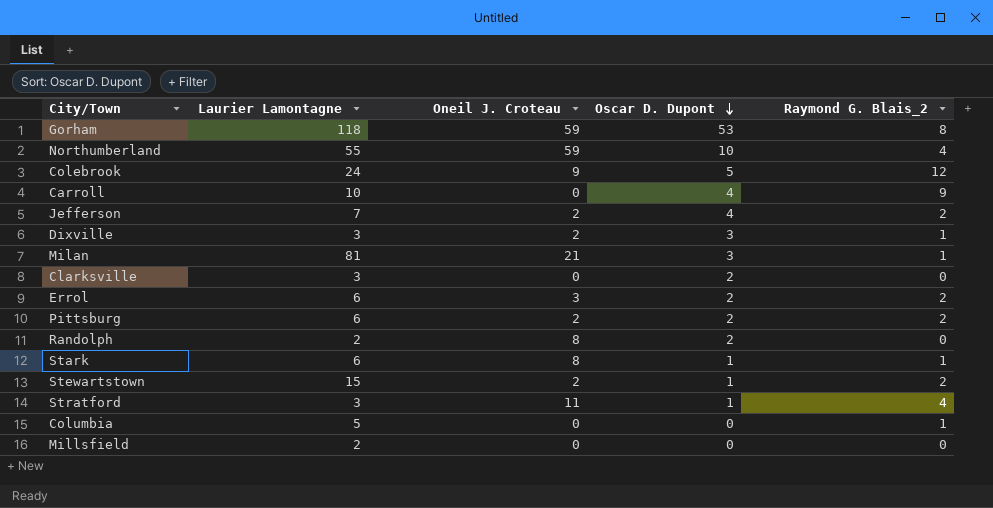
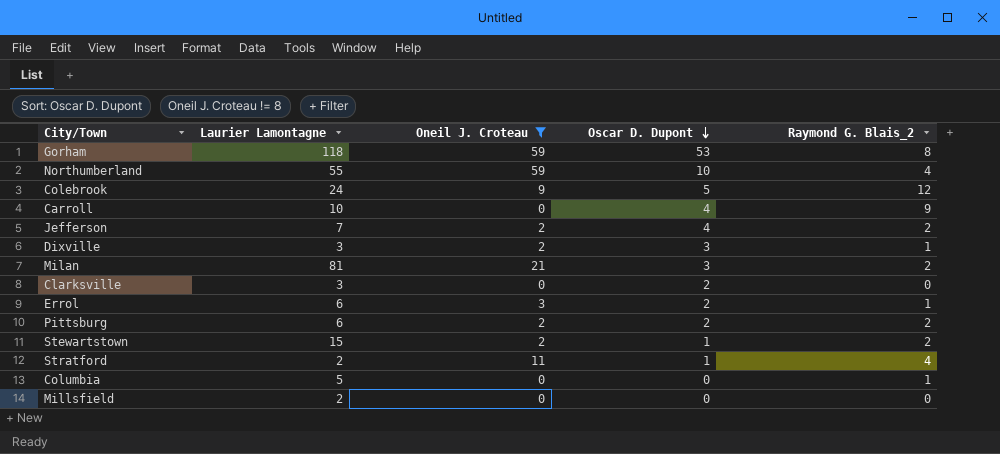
filter: none -> Oneil J. Croteau != 8
Milan | Raymond G. Blais_2: 1 -> 2
Errol | Raymond G. Blais_2: 2 -> 1
Stratford | Laurier Lamontagne: 3 -> 2

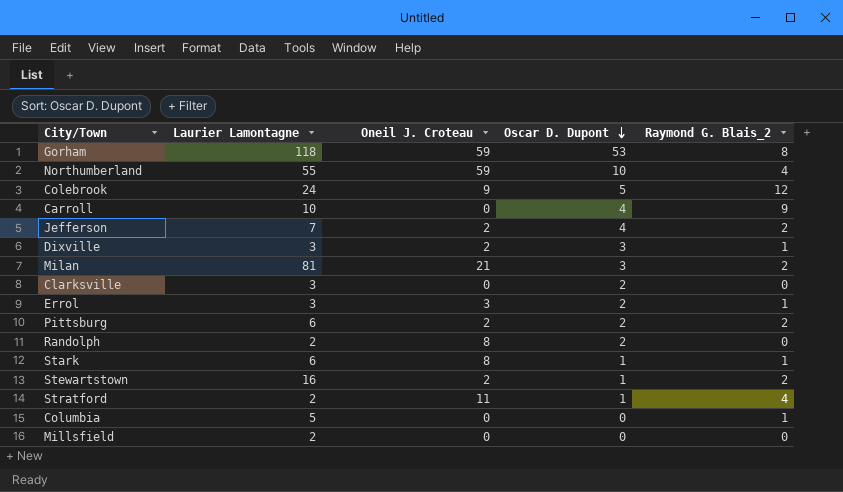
filter: Oneil J. Croteau != 8 -> none
Errol | Laurier Lamontagne: 6 -> 3
Stewartstown | Laurier Lamontagne: 15 -> 16

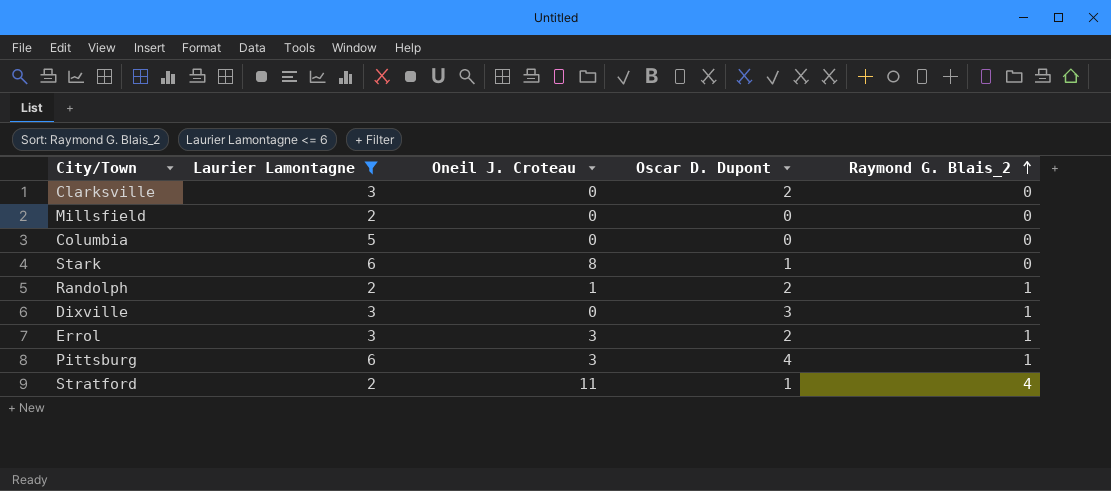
filter: none -> Laurier Lamontagne <= 6
row order: Oscar D. Dupont descending -> Raymond G. Blais_2 ascending
Columbia | Raymond G. Blais_2: 1 -> 0
Stark | Raymond G. Blais_2: 1 -> 0
Randolph | Oneil J. Croteau: 8 -> 1
Randolph | Raymond G. Blais_2: 0 -> 1
Dixville | Oneil J. Croteau: 2 -> 0
Pittsburg | Oneil J. Croteau: 2 -> 3
Pittsburg | Oscar D. Dupont: 2 -> 4
Pittsburg | Raymond G. Blais_2: 2 -> 1

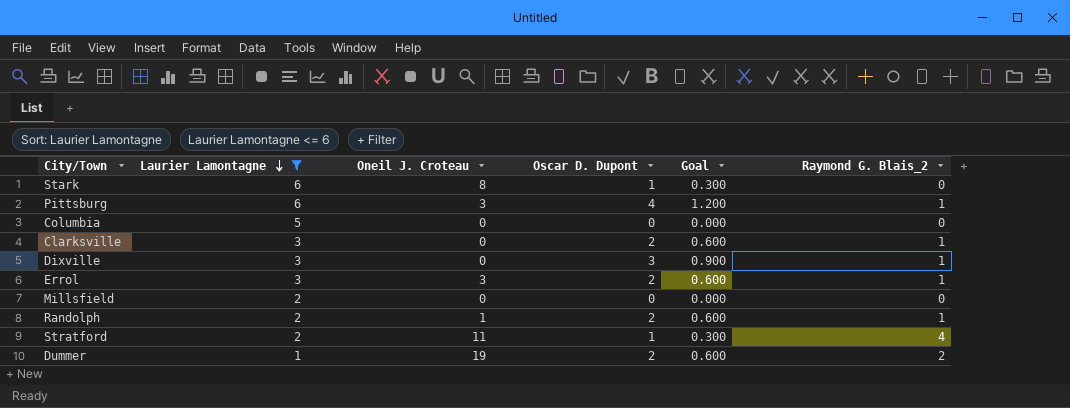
row order: Raymond G. Blais_2 ascending -> Laurier Lamontagne descending
column Goal | formula: none -> [Oscar D. Dupont] * 0.3
Clarksville | Raymond G. Blais_2: 0 -> 1
row Dummer: none -> 1 | 19 | 2 | 0.600 | 2

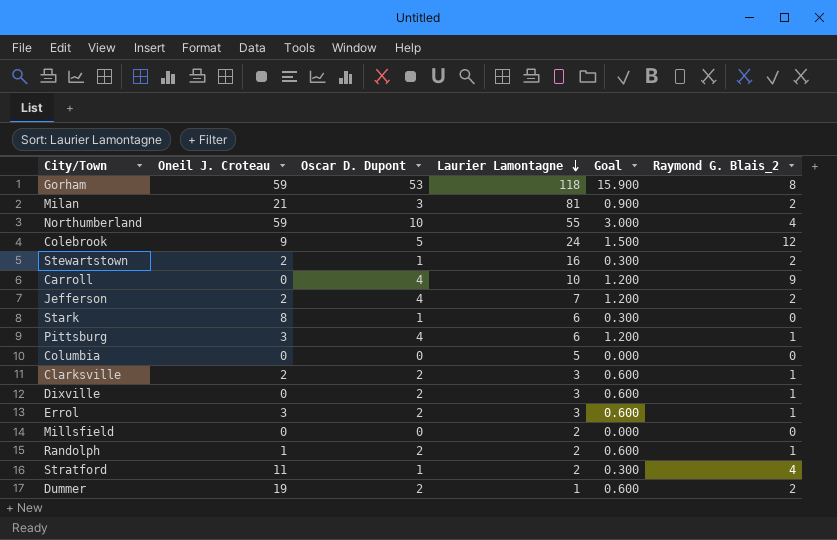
filter: Laurier Lamontagne <= 6 -> none
column Laurier Lamontagne | position: 2 -> 4
Clarksville | Oneil J. Croteau: 0 -> 2
Dixville | Oscar D. Dupont: 3 -> 2
Dixville | Goal: 0.900 -> 0.600

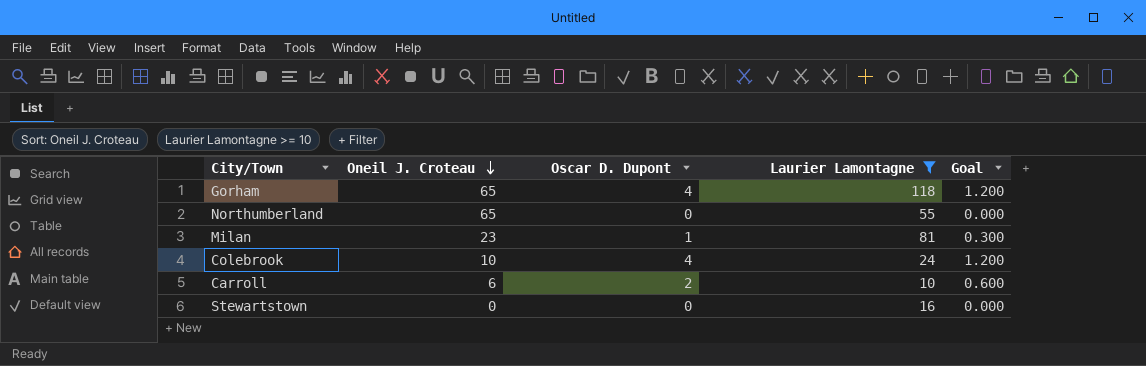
filter: none -> Laurier Lamontagne >= 10
row order: Laurier Lamontagne descending -> Oneil J. Croteau descending
column Raymond G. Blais_2 | position: 6 -> none
Gorham | Oneil J. Croteau: 59 -> 65
Gorham | Oscar D. Dupont: 53 -> 4
Gorham | Goal: 15.900 -> 1.200
Northumberland | Oneil J. Croteau: 59 -> 65
Northumberland | Oscar D. Dupont: 10 -> 0
Northumberland | Goal: 3.000 -> 0.000
Milan | Oneil J. Croteau: 21 -> 23
Milan | Oscar D. Dupont: 3 -> 1
Milan | Goal: 0.900 -> 0.300
Colebrook | Oneil J. Croteau: 9 -> 10
Colebrook | Oscar D. Dupont: 5 -> 4
Colebrook | Goal: 1.500 -> 1.200
Carroll | Oneil J. Croteau: 0 -> 6
Carroll | Oscar D. Dupont: 4 -> 2
Carroll | Goal: 1.200 -> 0.600
Stewartstown | Oneil J. Croteau: 2 -> 0
Stewartstown | Oscar D. Dupont: 1 -> 0
Stewartstown | Goal: 0.300 -> 0.000

